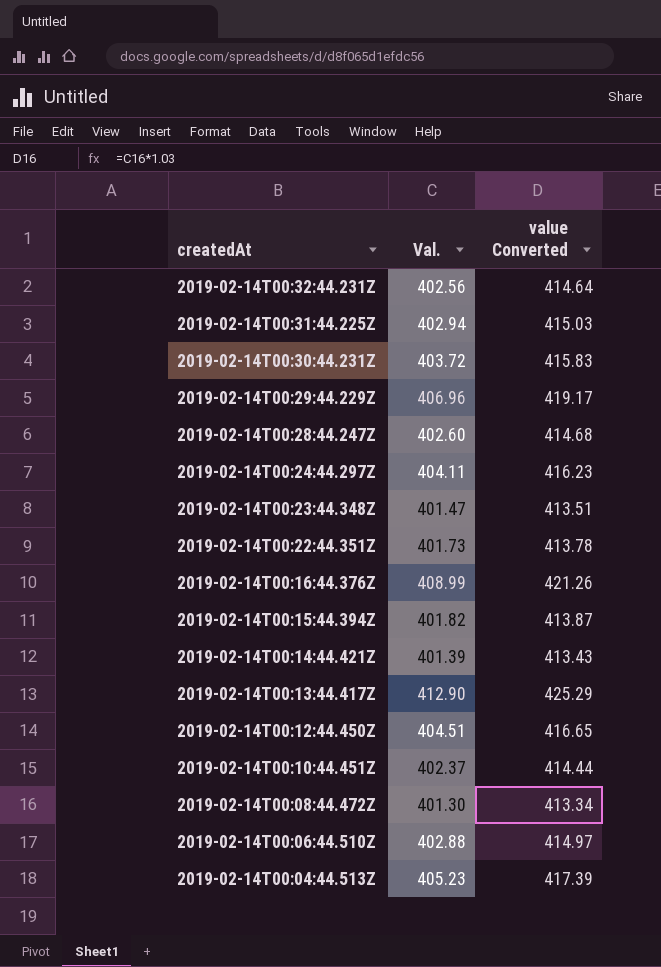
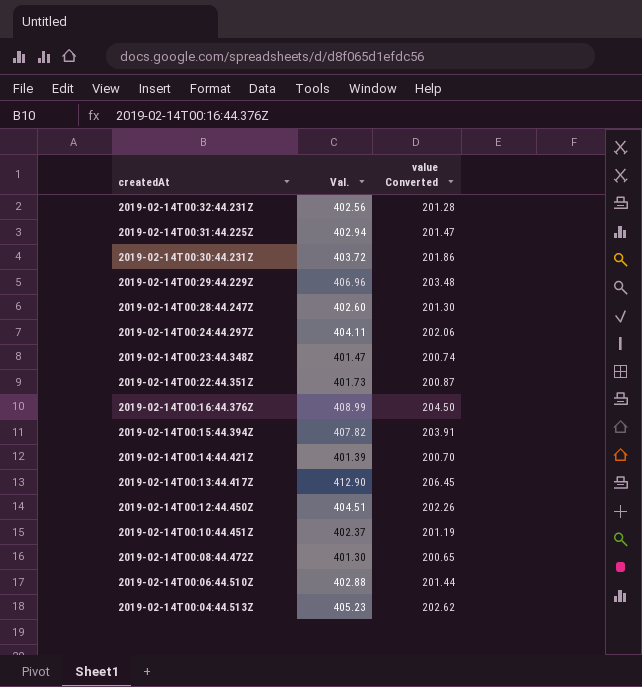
column value Converted | formula: [Val.] * 1.03 -> [Val.] * 0.5
2019-02-14T00:15:44.394Z | Val.: 401.82 -> 407.82

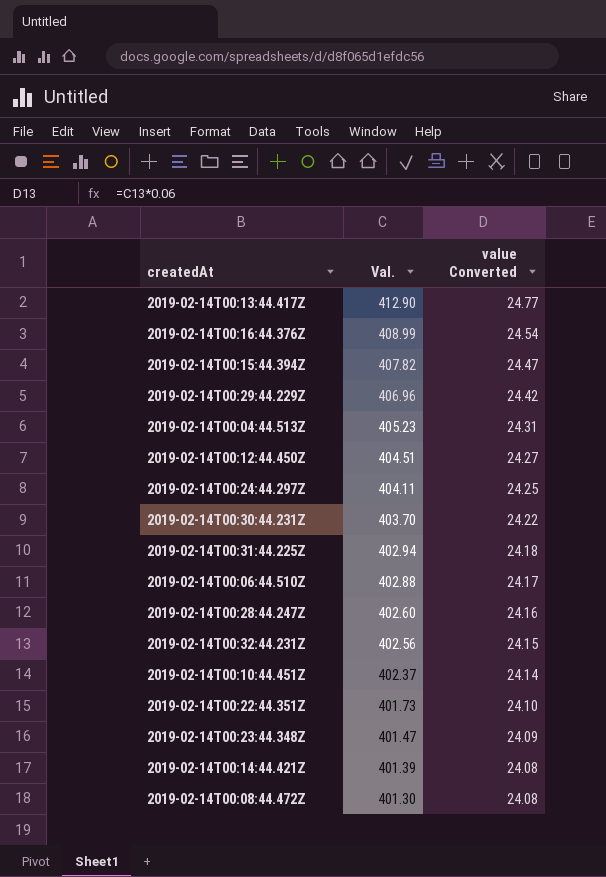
row order: createdAt descending -> Val. descending
column value Converted | formula: [Val.] * 0.5 -> [Val.] * 0.06
2019-02-14T00:30:44.231Z | Val.: 403.72 -> 403.70

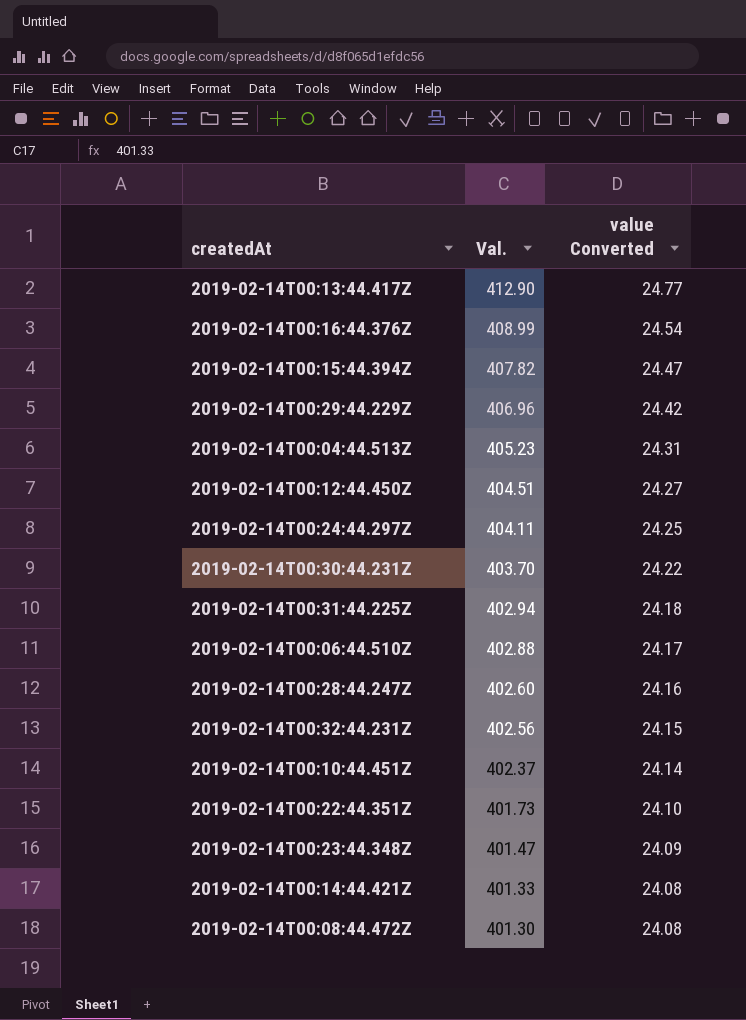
2019-02-14T00:14:44.421Z | Val.: 401.39 -> 401.33

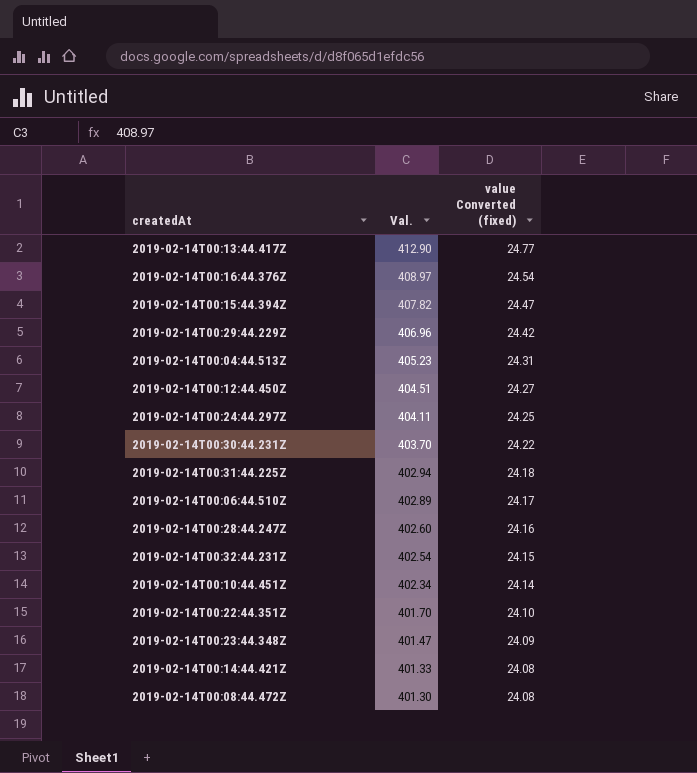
column name: value Converted -> value Converted (fixed)
2019-02-14T00:16:44.376Z | Val.: 408.99 -> 408.97
2019-02-14T00:06:44.510Z | Val.: 402.88 -> 402.89
2019-02-14T00:32:44.231Z | Val.: 402.56 -> 402.54
2019-02-14T00:10:44.451Z | Val.: 402.37 -> 402.34
2019-02-14T00:22:44.351Z | Val.: 401.73 -> 401.70

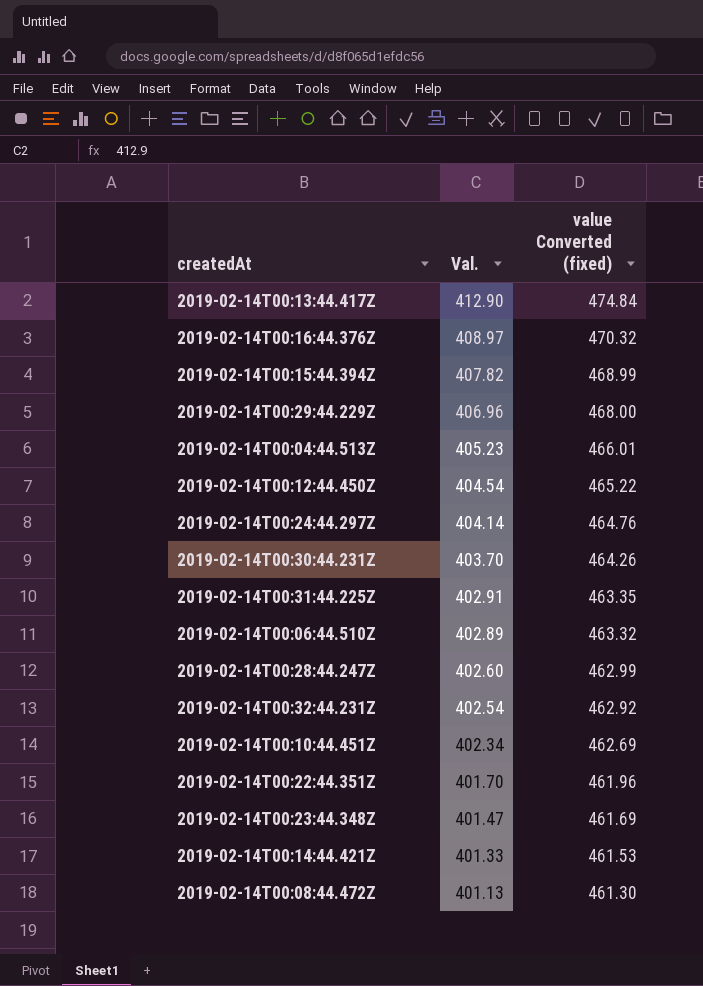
column value Converted (fixed) | formula: [Val.] * 0.06 -> [Val.] * 1.15
2019-02-14T00:12:44.450Z | Val.: 404.51 -> 404.54
2019-02-14T00:24:44.297Z | Val.: 404.11 -> 404.14
2019-02-14T00:31:44.225Z | Val.: 402.94 -> 402.91
2019-02-14T00:08:44.472Z | Val.: 401.30 -> 401.13

